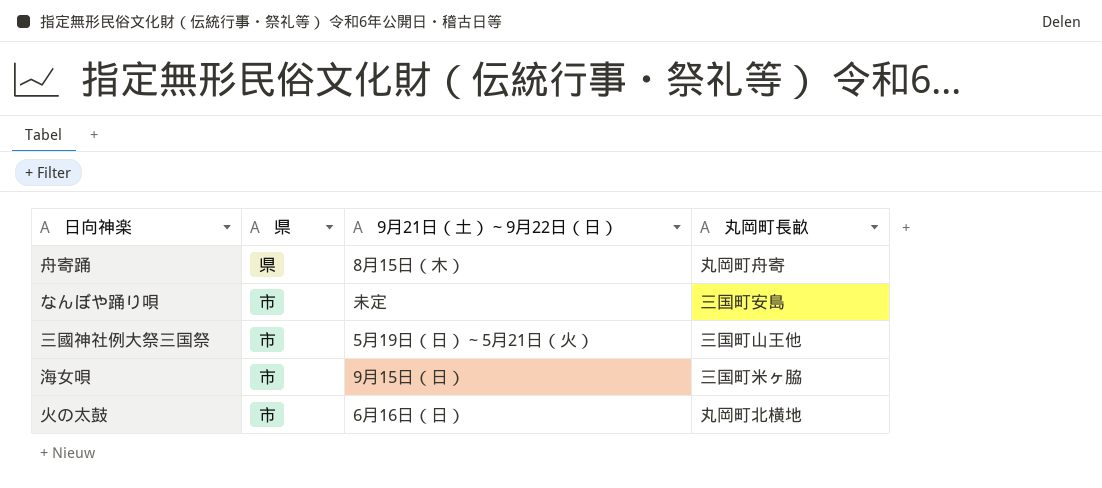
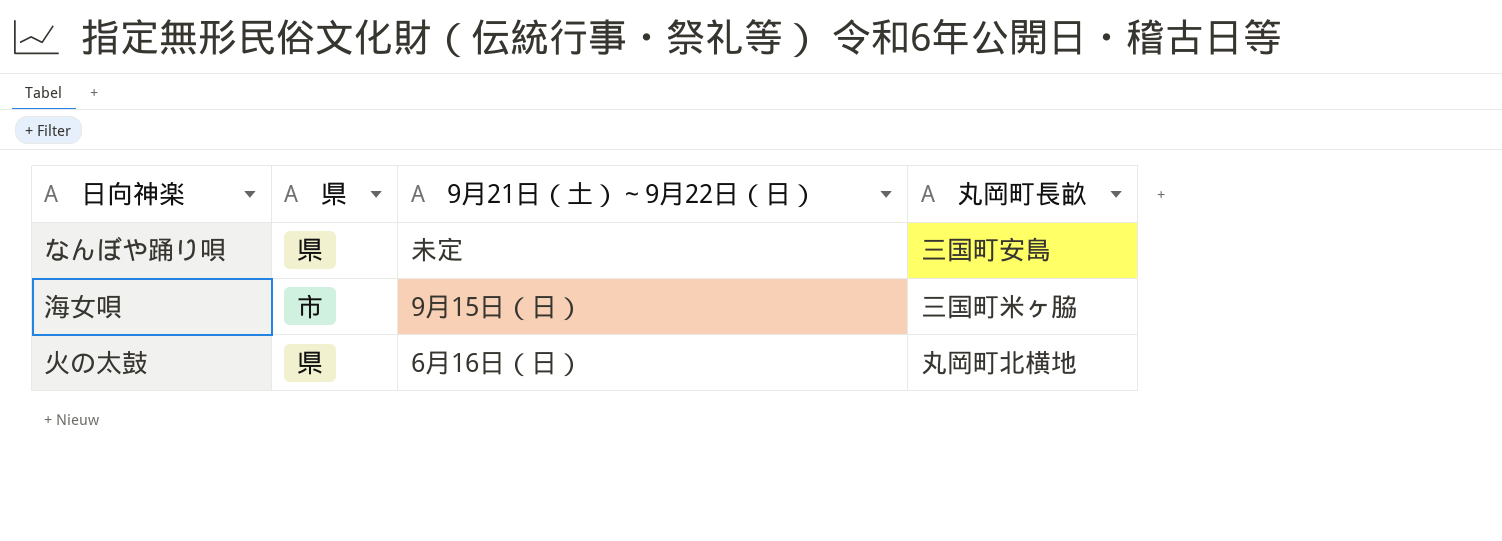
row 舟寄踊: 県 | 8月15日（木） | 丸岡町舟寄 -> none
row 三國神社例大祭三国祭: 市 | 5月19日（日）～5月21日（火） | 三国町山王他 -> none
なんぼや踊り唄 | 県: 市 -> 県
火の太鼓 | 県: 市 -> 県

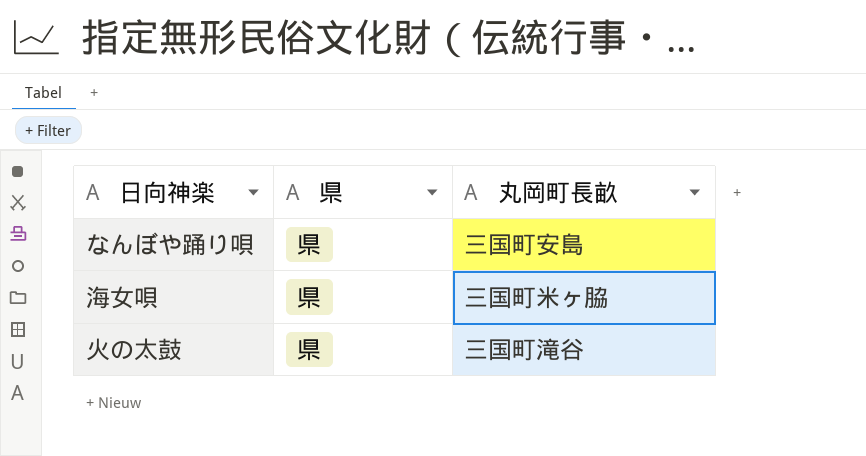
column 9月21日（土）～9月22日（日） | position: 3 -> none
海女唄 | 県: 市 -> 県
火の太鼓 | 丸岡町長畝: 丸岡町北横地 -> 三国町滝谷

